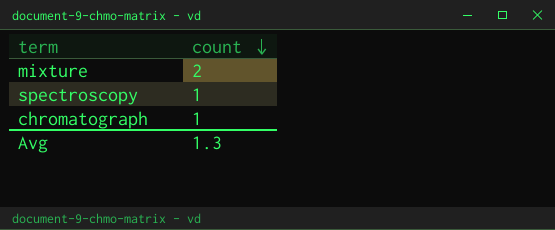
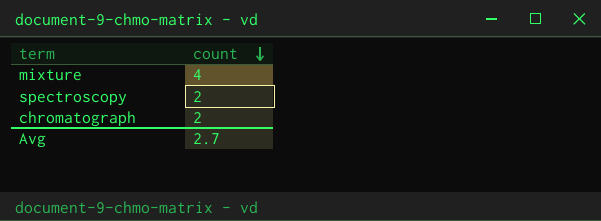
mixture | count: 2 -> 4
spectroscopy | count: 1 -> 2
chromatograph | count: 1 -> 2
Avg | count: 1.3 -> 2.7

